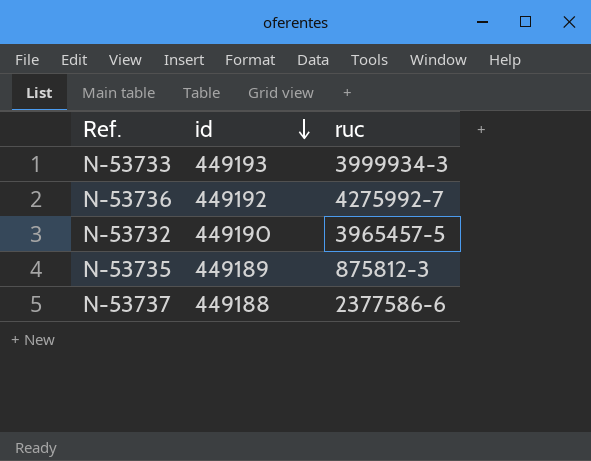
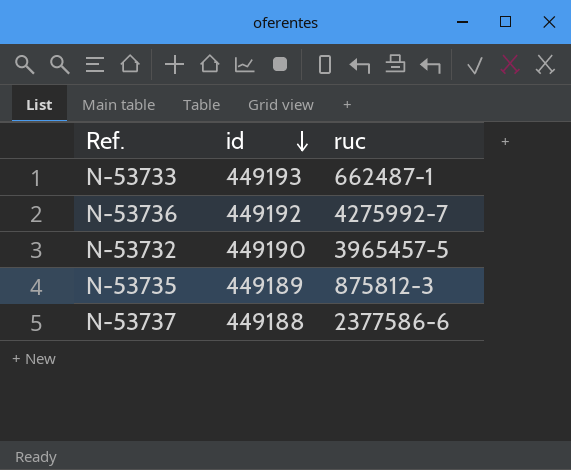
N-53733 | ruc: 3999934-3 -> 662487-1

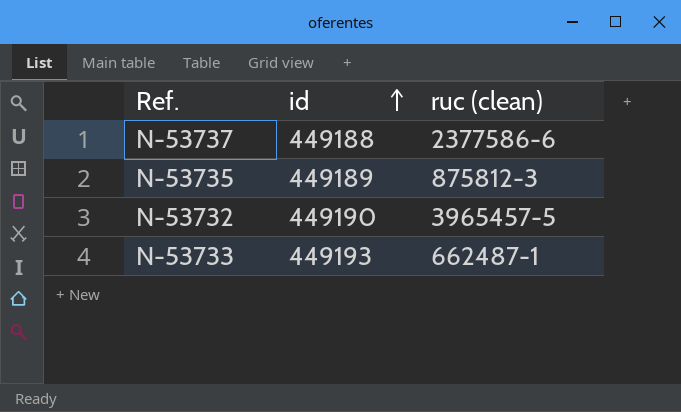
row order: id descending -> id ascending
column name: ruc -> ruc (clean)
row N-53736: 449192 | 4275992-7 -> none

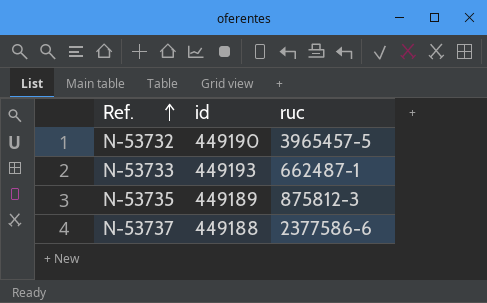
row order: id ascending -> Ref. ascending
column name: ruc (clean) -> ruc

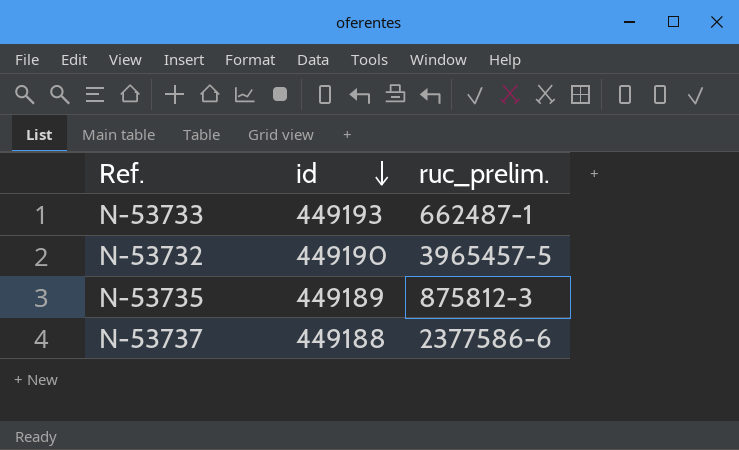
row order: Ref. ascending -> id descending
column name: ruc -> ruc_prelim.

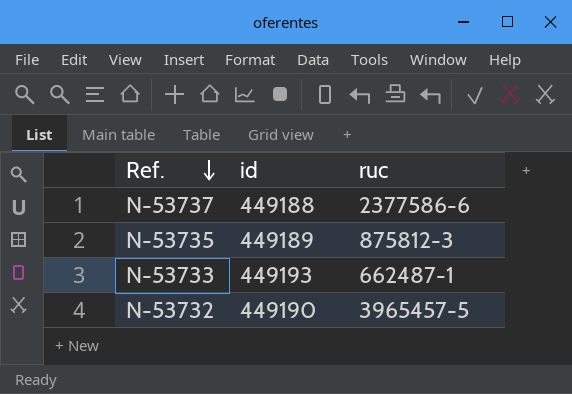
row order: id descending -> Ref. descending
column name: ruc_prelim. -> ruc

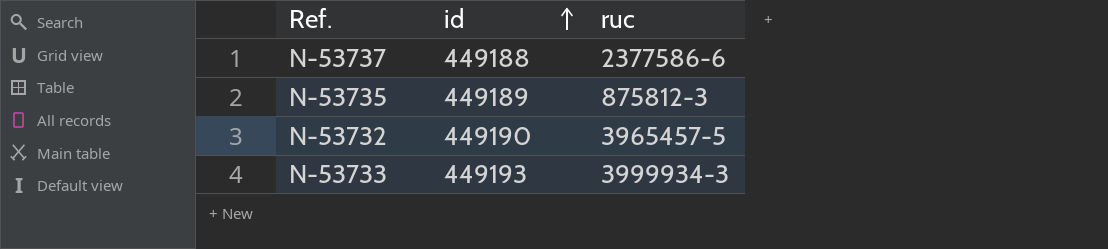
row order: Ref. descending -> id ascending
N-53733 | ruc: 662487-1 -> 3999934-3

